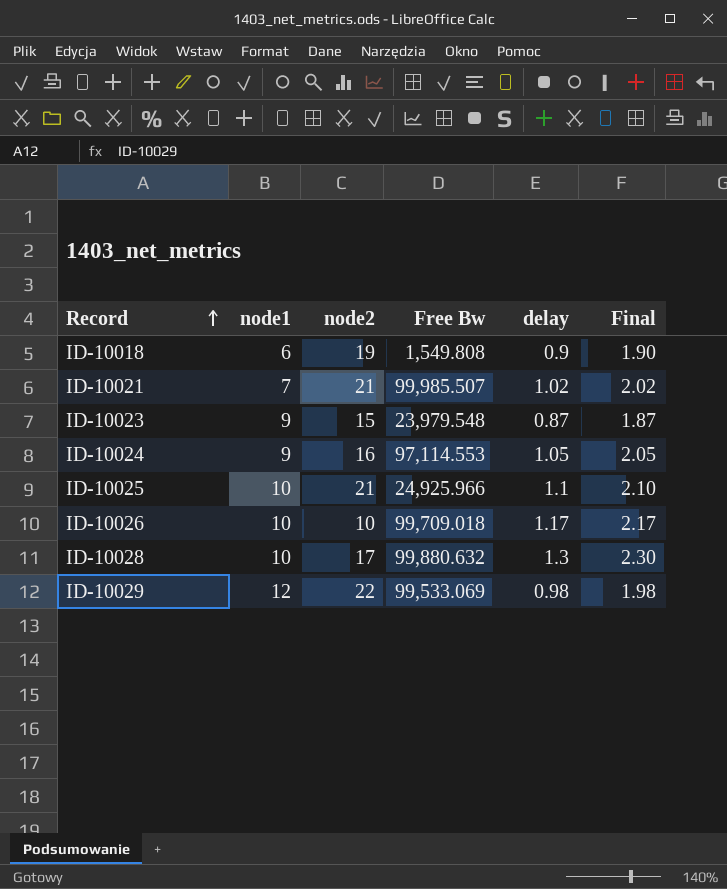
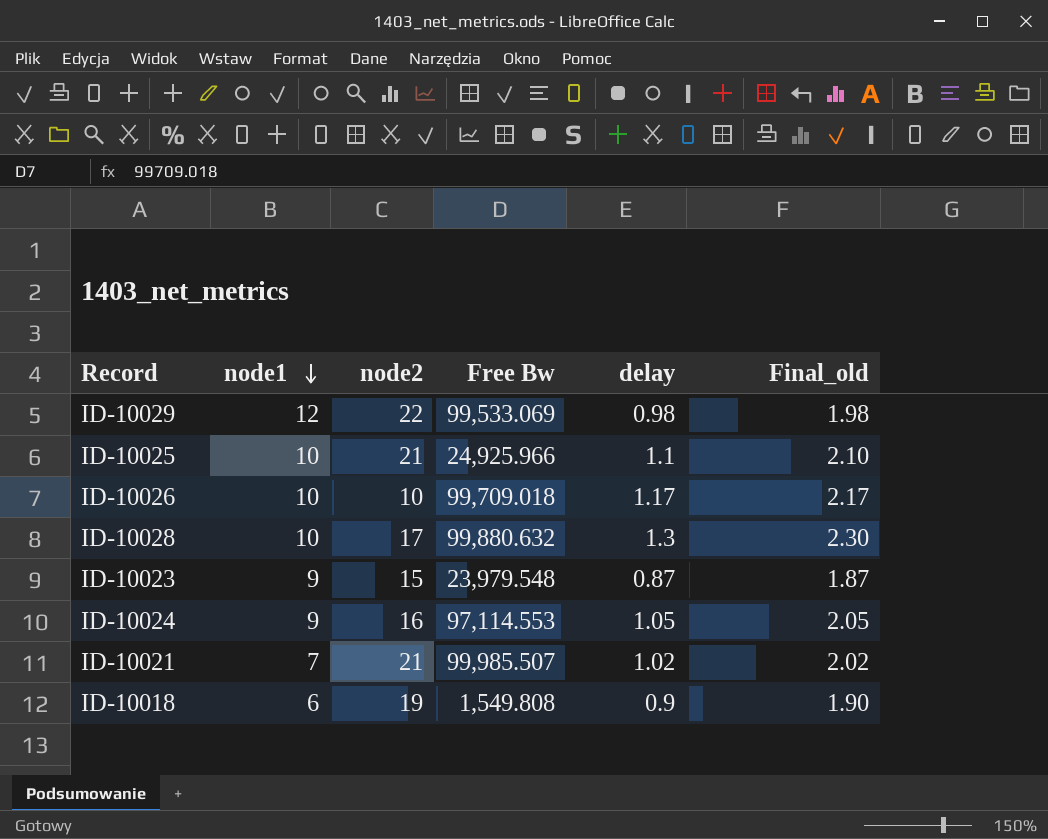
row order: Record ascending -> node1 descending
column name: Final -> Final_old

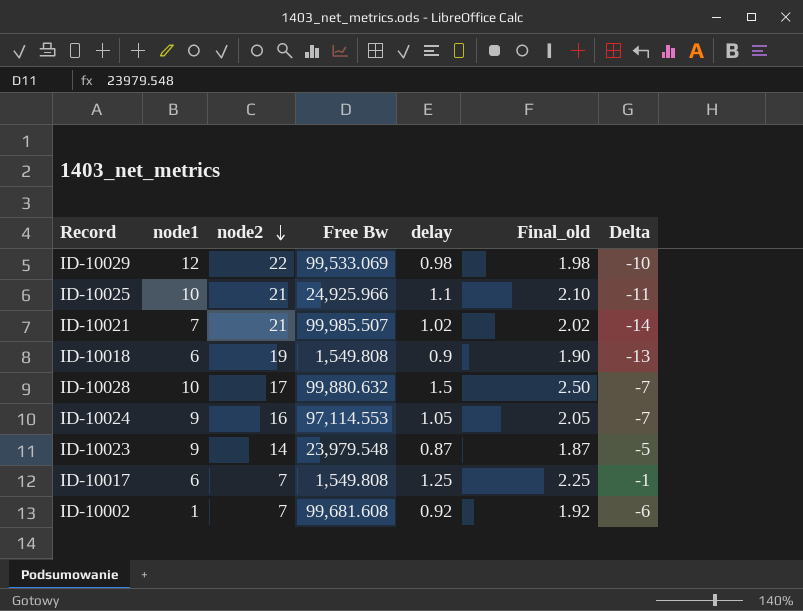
row order: node1 descending -> node2 descending
column Delta | formula: none -> [node1] - [node2]
row ID-10026: 10 | 10 | 99,709.018 | 1.17 | 2.17 -> none
ID-10028 | delay: 1.3 -> 1.5
ID-10028 | Final_old: 2.30 -> 2.50
ID-10023 | node2: 15 -> 14
row ID-10017: none -> 6 | 7 | 1,549.808 | 1.25 | 2.25 | -1
row ID-10002: none -> 1 | 7 | 99,681.608 | 0.92 | 1.92 | -6

